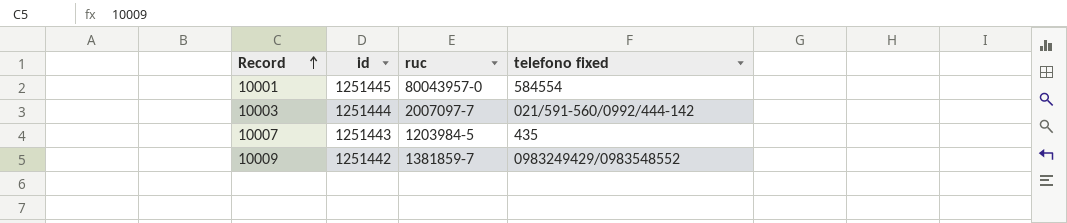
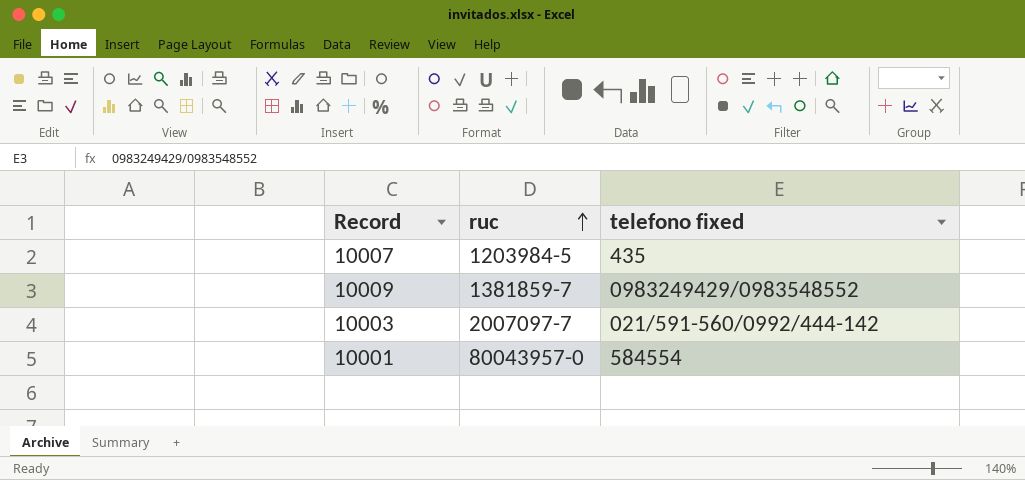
row order: Record ascending -> ruc ascending
column id | position: 2 -> none

